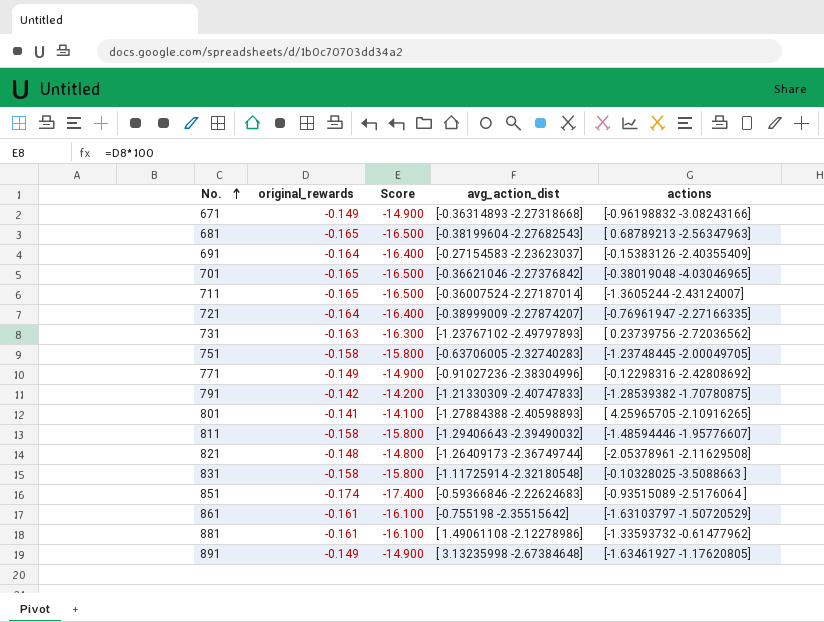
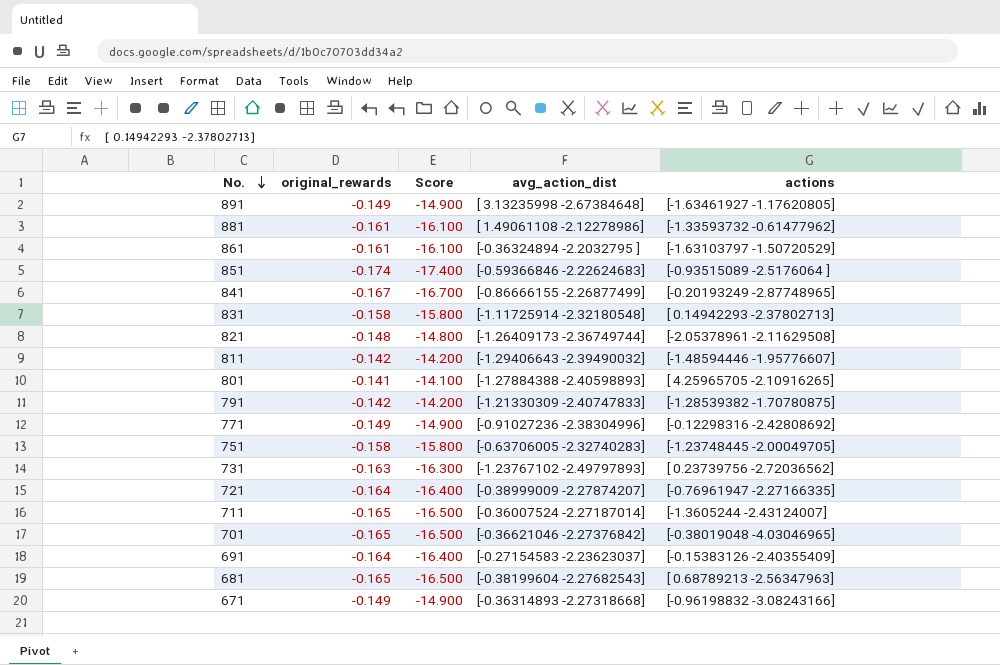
row order: No. ascending -> No. descending
861 | avg_action_dist: [-0.755198 -2.35515642] -> [-0.36324894 -2.2032795 ]
row 841: none -> -0.167 | -16.700 | [-0.86666155 -2.26877499] | [-0.20193249 -2.87748965]
831 | actions: [-0.10328025 -3.5088663 ] -> [ 0.14942293 -2.37802713]
811 | original_rewards: -0.158 -> -0.142
811 | Score: -15.800 -> -14.200

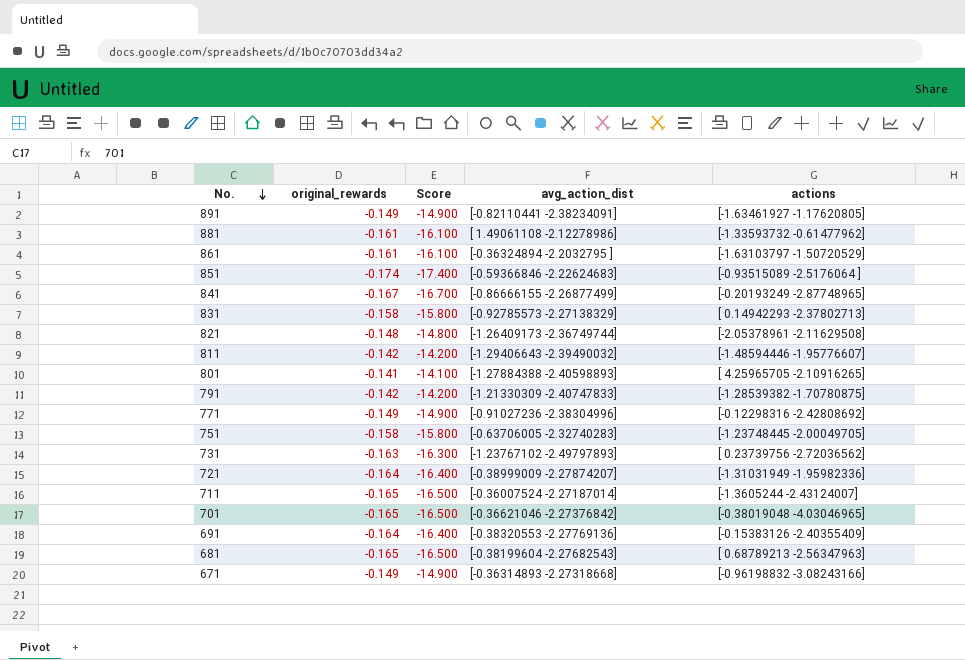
891 | avg_action_dist: [ 3.13235998 -2.67384648] -> [-0.82110441 -2.38234091]
831 | avg_action_dist: [-1.11725914 -2.32180548] -> [-0.92785573 -2.27138329]
721 | actions: [-0.76961947 -2.27166335] -> [-1.31031949 -1.95982336]
691 | avg_action_dist: [-0.27154583 -2.23623037] -> [-0.38320553 -2.27769136]

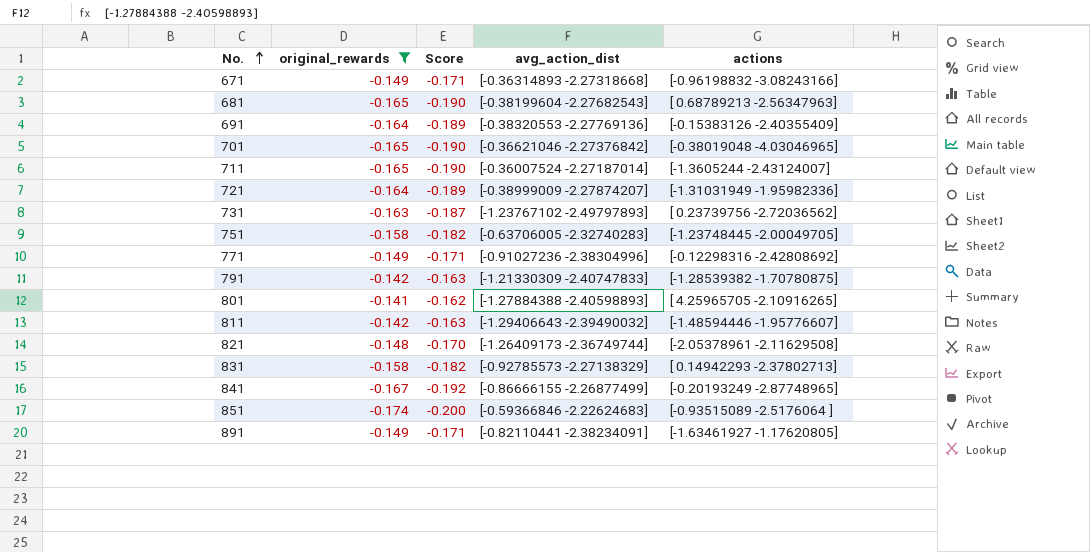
filter: none -> original_rewards != -0.161
row order: No. descending -> No. ascending
column Score | formula: [original_rewards] * 100 -> [original_rewards] * 1.15

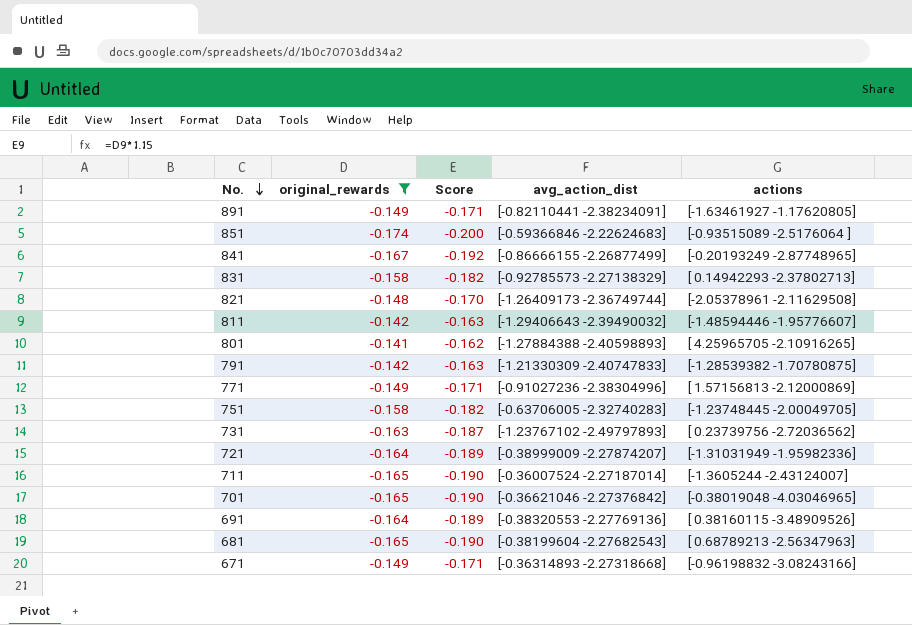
row order: No. ascending -> No. descending
771 | actions: [-0.12298316 -2.42808692] -> [ 1.57156813 -2.12000869]
691 | actions: [-0.15383126 -2.40355409] -> [ 0.38160115 -3.48909526]

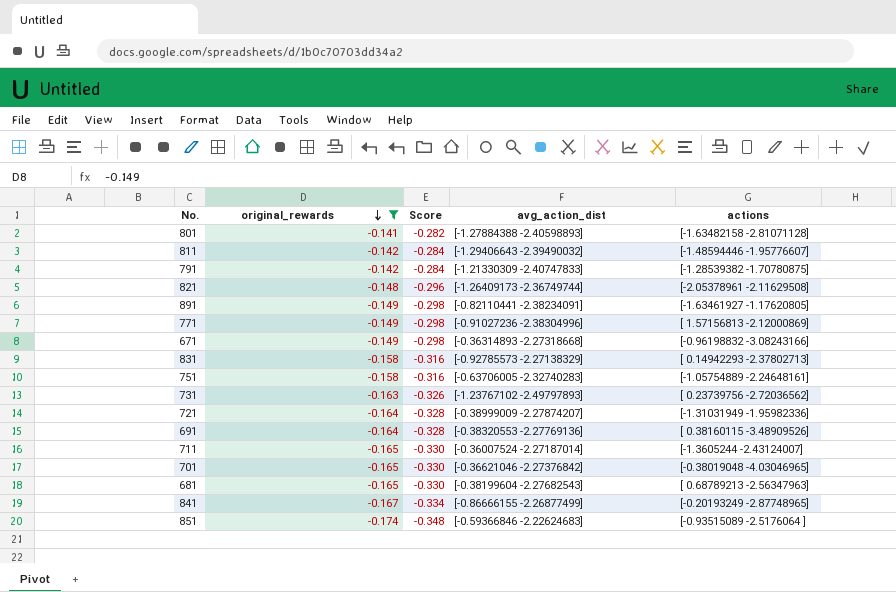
row order: No. descending -> original_rewards descending
column Score | formula: [original_rewards] * 1.15 -> [original_rewards] * 2
801 | actions: [ 4.25965705 -2.10916265] -> [-1.63482158 -2.81071128]
751 | actions: [-1.23748445 -2.00049705] -> [-1.05754889 -2.24648161]

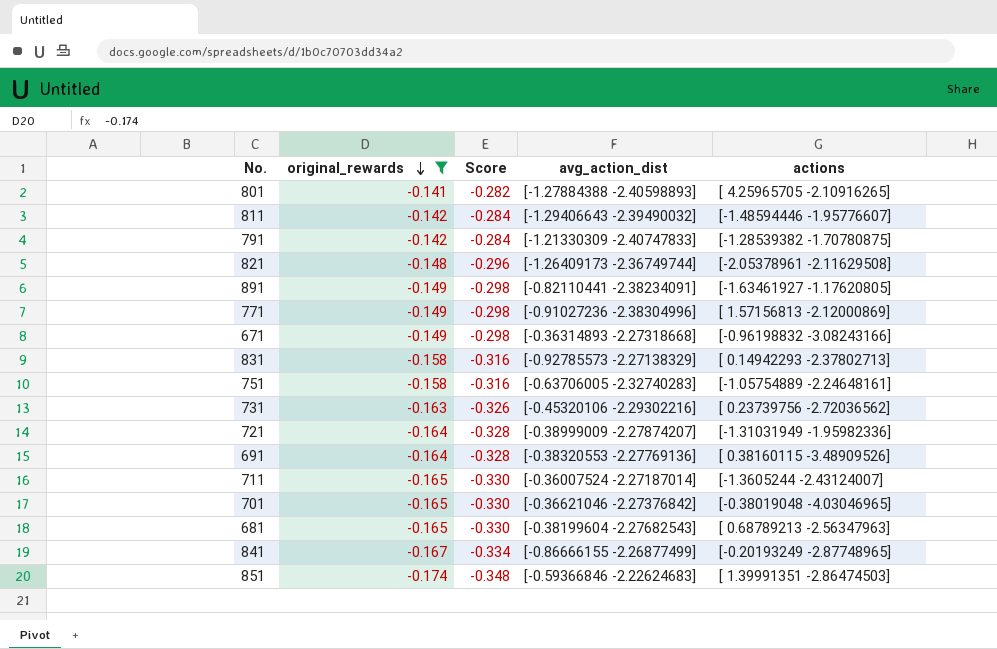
801 | actions: [-1.63482158 -2.81071128] -> [ 4.25965705 -2.10916265]
731 | avg_action_dist: [-1.23767102 -2.49797893] -> [-0.45320106 -2.29302216]
851 | actions: [-0.93515089 -2.5176064 ] -> [ 1.39991351 -2.86474503]

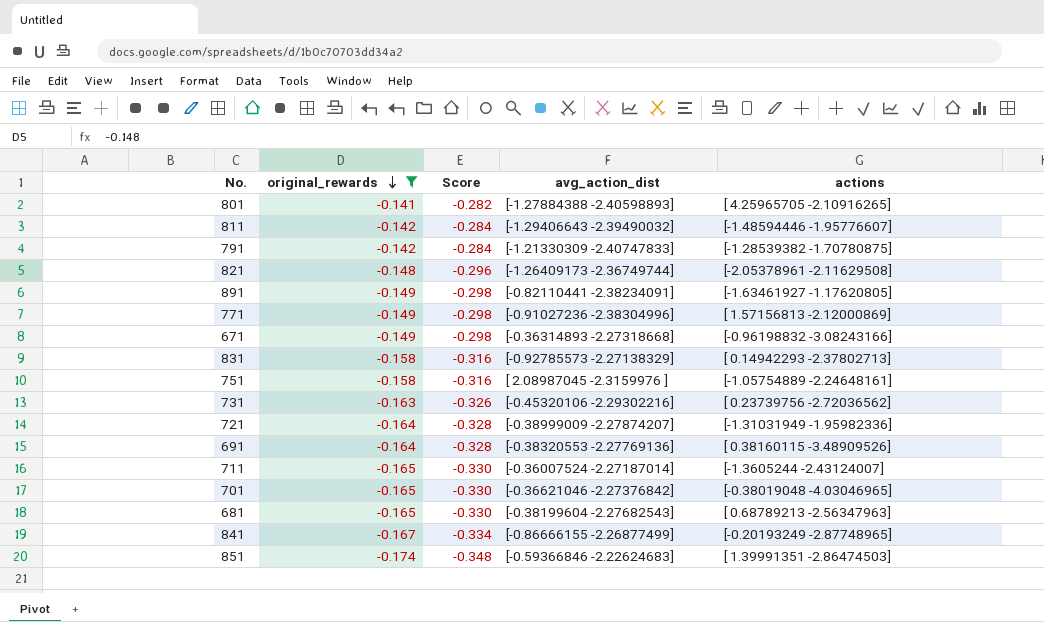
751 | avg_action_dist: [-0.63706005 -2.32740283] -> [ 2.08987045 -2.3159976 ]

